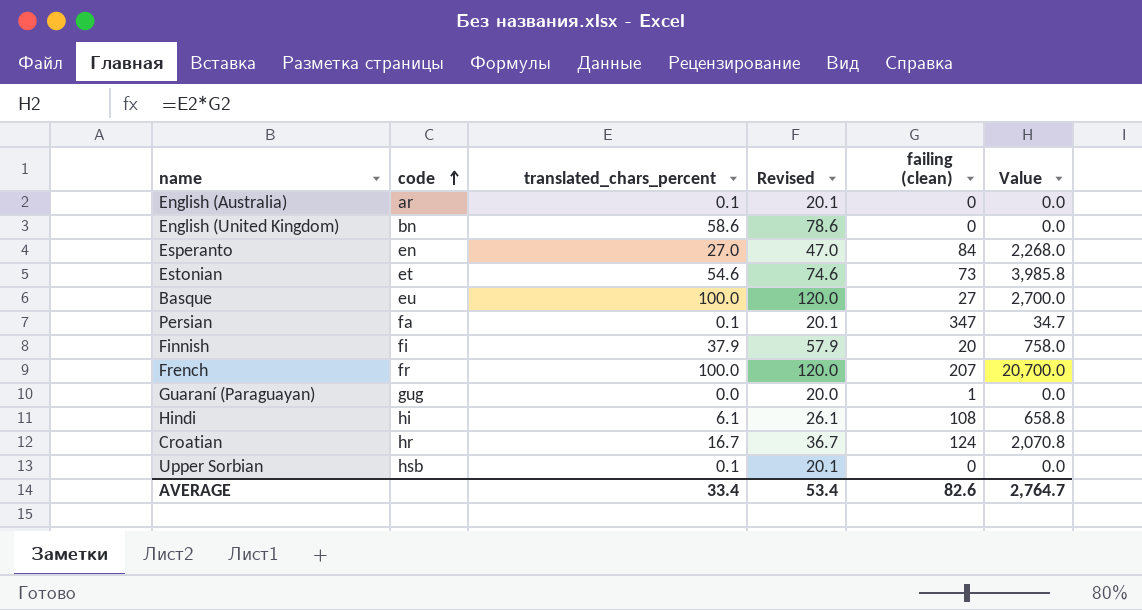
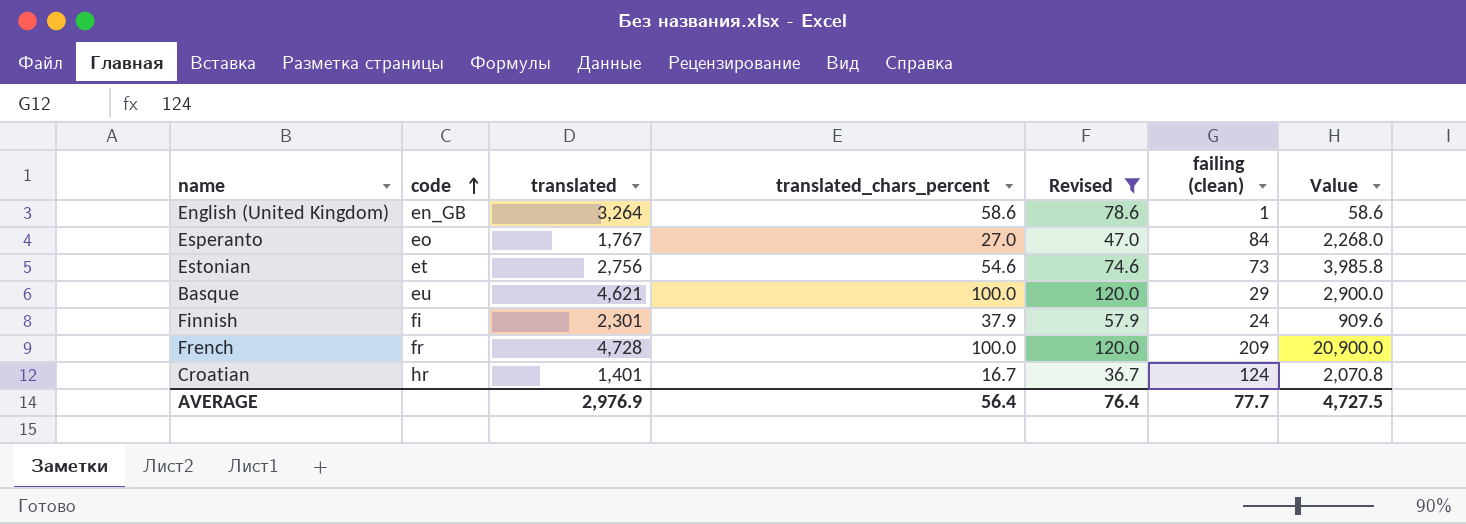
filter: none -> Revised >= 36.7
column translated | position: none -> 3
English (United Kingdom) | code: bn -> en_GB
English (United Kingdom) | failing (clean): 0 -> 1
English (United Kingdom) | Value: 0.0 -> 58.6
Esperanto | code: en -> eo
Basque | failing (clean): 27 -> 29
Basque | Value: 2,700.0 -> 2,900.0
Finnish | failing (clean): 20 -> 24
Finnish | Value: 758.0 -> 909.6
French | failing (clean): 207 -> 209
French | Value: 20,700.0 -> 20,900.0
AVERAGE | translated_chars_percent: 33.4 -> 56.4
AVERAGE | Revised: 53.4 -> 76.4
AVERAGE | failing (clean): 82.6 -> 77.7
AVERAGE | Value: 2,764.7 -> 4,727.5

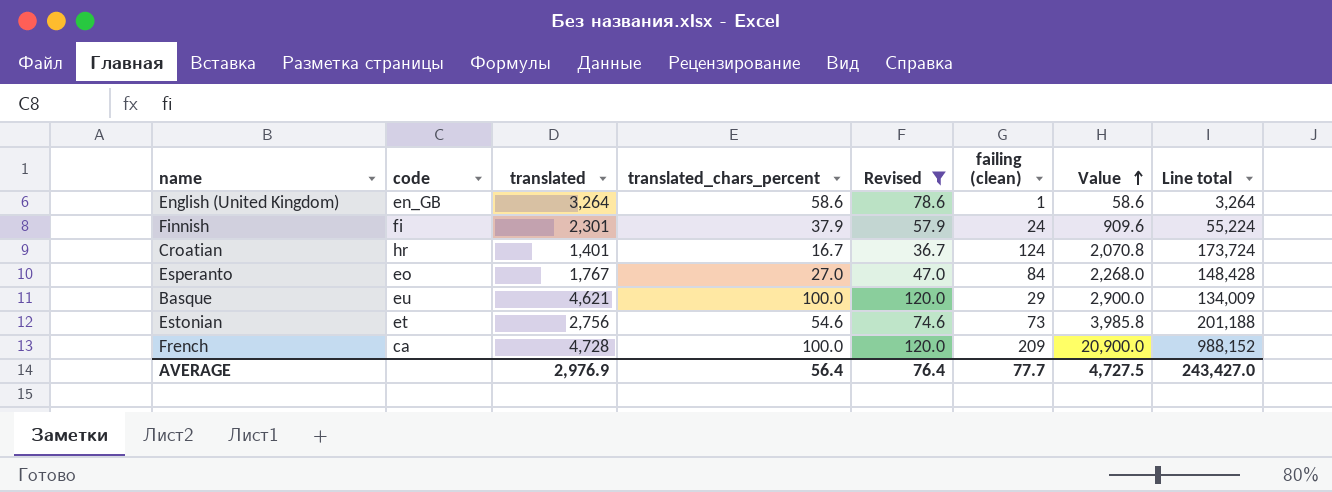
row order: code ascending -> Value ascending
column Line total | formula: none -> [translated] * [failing (clean)]
French | code: fr -> ca

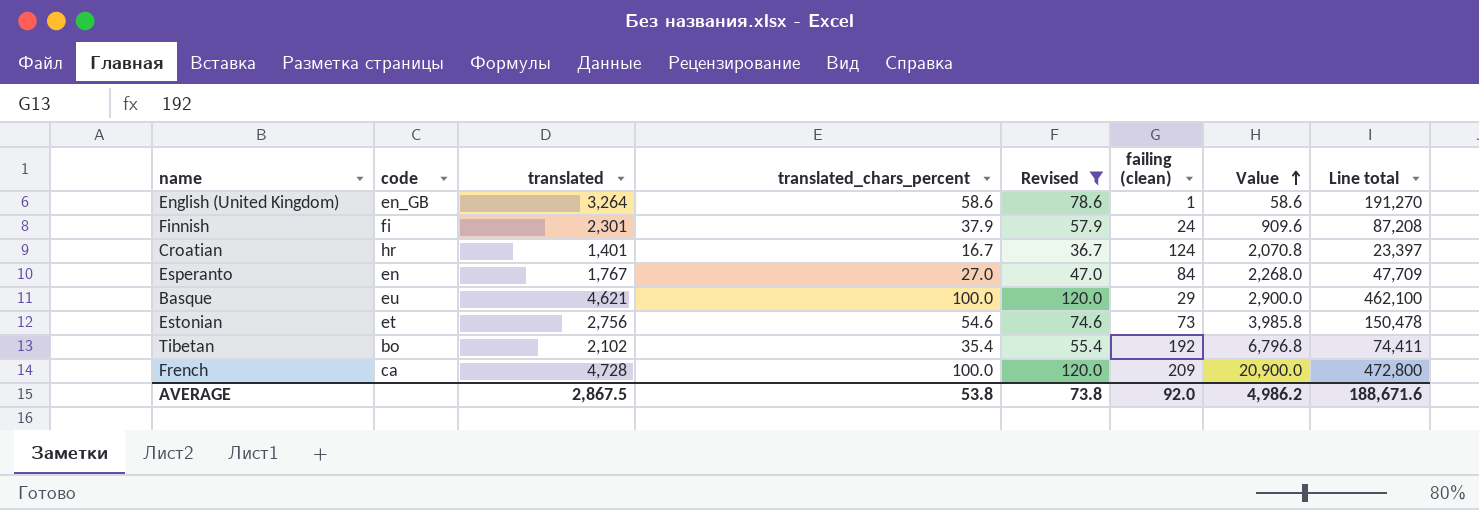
column Line total | formula: [translated] * [failing (clean)] -> [translated] * [translated_chars_percent]
Esperanto | code: eo -> en
row Tibetan: none -> bo | 2,102 | 35.4 | 55.4 | 192 | 6,796.8 | 74,411
AVERAGE | translated: 2,976.9 -> 2,867.5
AVERAGE | translated_chars_percent: 56.4 -> 53.8
AVERAGE | Revised: 76.4 -> 73.8
AVERAGE | failing (clean): 77.7 -> 92.0
AVERAGE | Value: 4,727.5 -> 4,986.2
AVERAGE | Line total: 243,427.0 -> 188,671.6

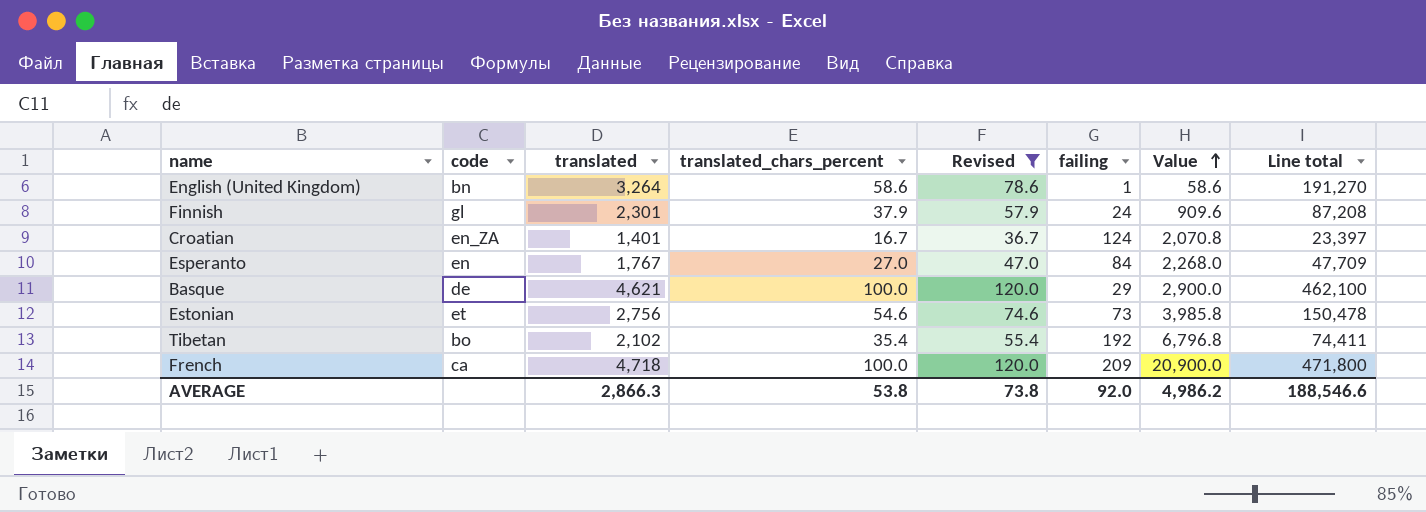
column name: failing (clean) -> failing
English (United Kingdom) | code: en_GB -> bn
Finnish | code: fi -> gl
Croatian | code: hr -> en_ZA
Basque | code: eu -> de
French | translated: 4,728 -> 4,718
French | Line total: 472,800 -> 471,800
AVERAGE | translated: 2,867.5 -> 2,866.3
AVERAGE | Line total: 188,671.6 -> 188,546.6

